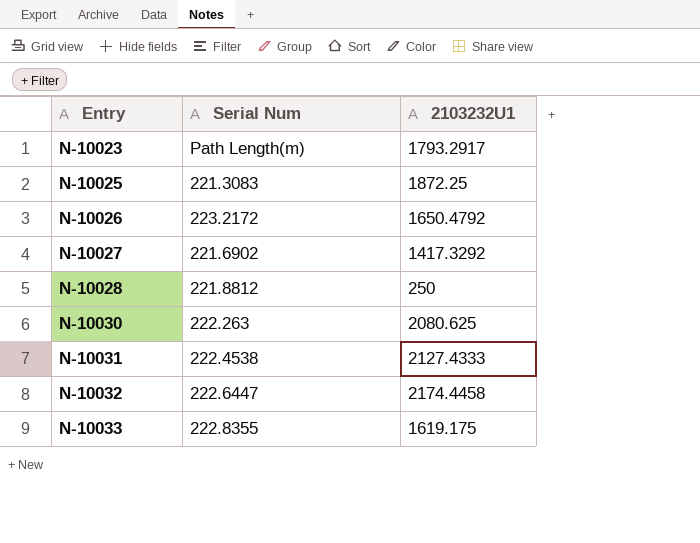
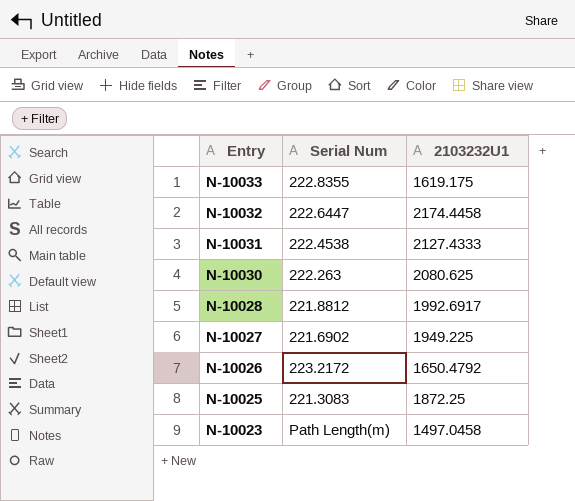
row order: Entry ascending -> Entry descending
N-10028 | 2103232U1: 250 -> 1992.6917
N-10027 | 2103232U1: 1417.3292 -> 1949.225
N-10023 | 2103232U1: 1793.2917 -> 1497.0458

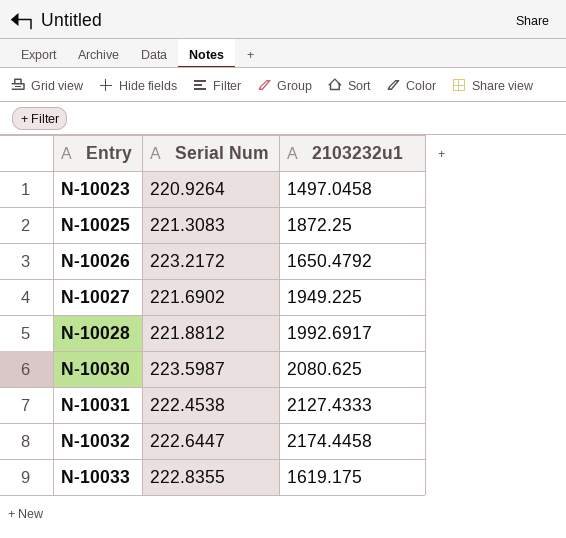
row order: Entry descending -> Entry ascending
column name: 2103232U1 -> 2103232u1
N-10023 | Serial Num: Path Length(m) -> 220.9264
N-10030 | Serial Num: 222.263 -> 223.5987

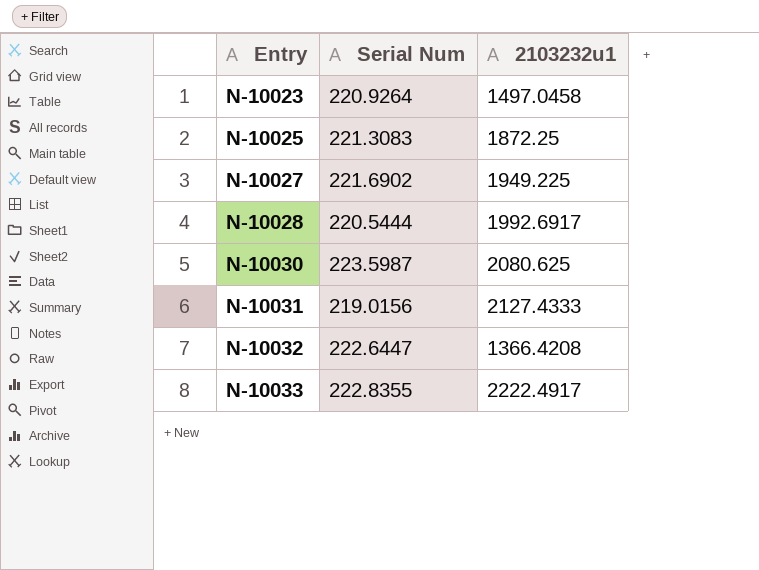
row N-10026: 223.2172 | 1650.4792 -> none
N-10028 | Serial Num: 221.8812 -> 220.5444
N-10031 | Serial Num: 222.4538 -> 219.0156
N-10032 | 2103232u1: 2174.4458 -> 1366.4208
N-10033 | 2103232u1: 1619.175 -> 2222.4917

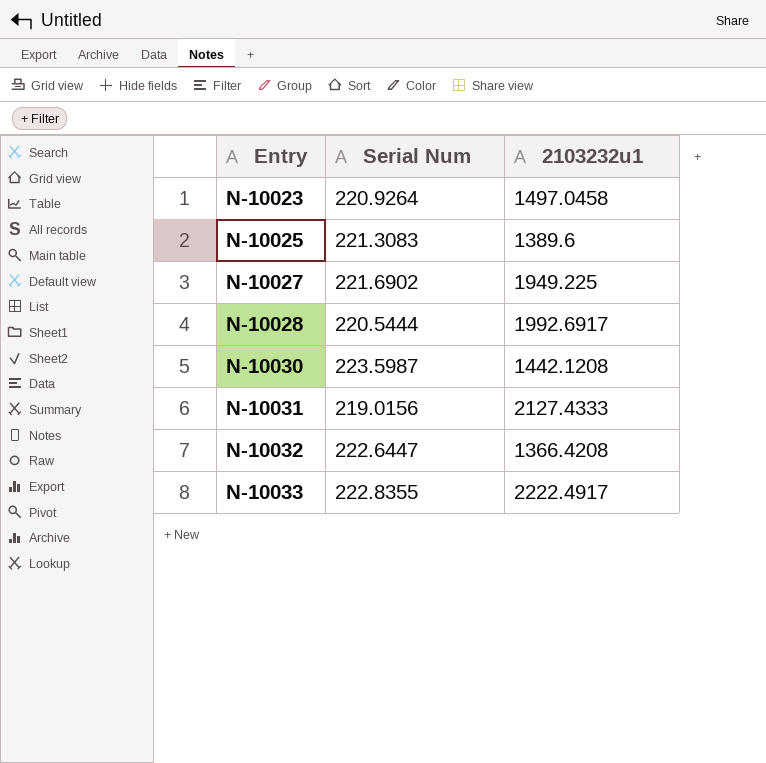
N-10025 | 2103232u1: 1872.25 -> 1389.6
N-10030 | 2103232u1: 2080.625 -> 1442.1208

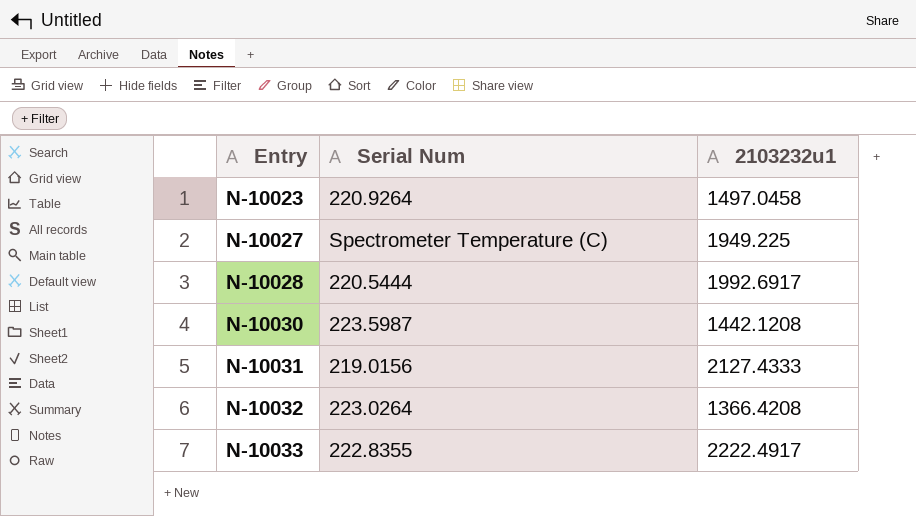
row N-10025: 221.3083 | 1389.6 -> none
N-10027 | Serial Num: 221.6902 -> Spectrometer Temperature (C)
N-10032 | Serial Num: 222.6447 -> 223.0264

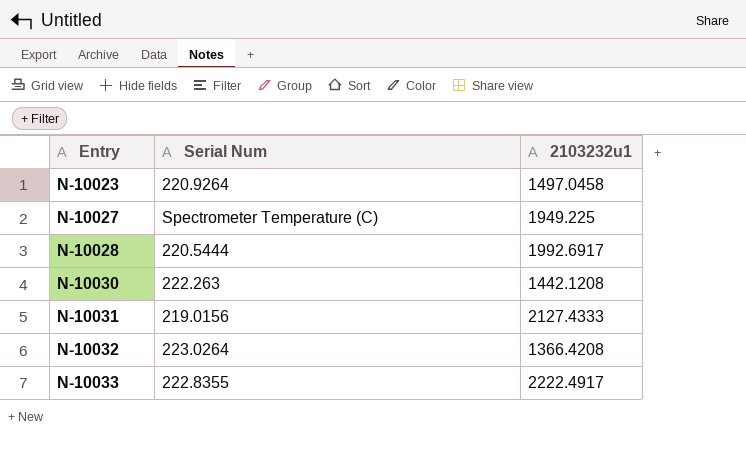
N-10030 | Serial Num: 223.5987 -> 222.263

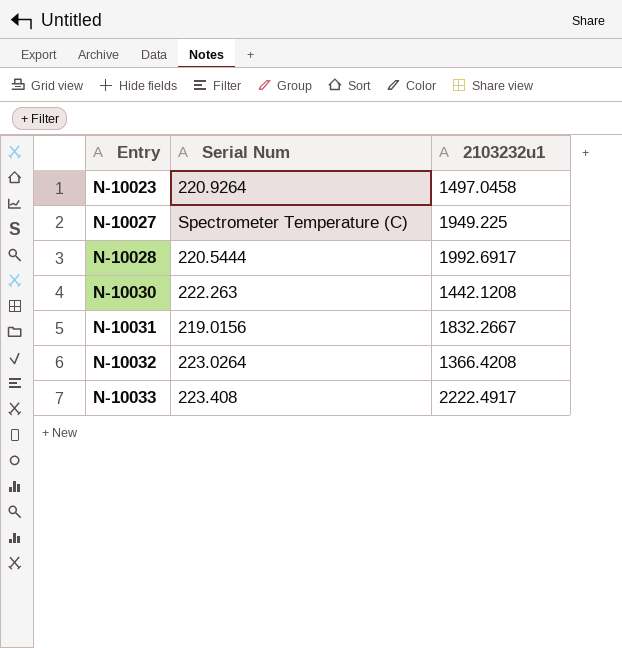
N-10031 | 2103232u1: 2127.4333 -> 1832.2667
N-10033 | Serial Num: 222.8355 -> 223.408

